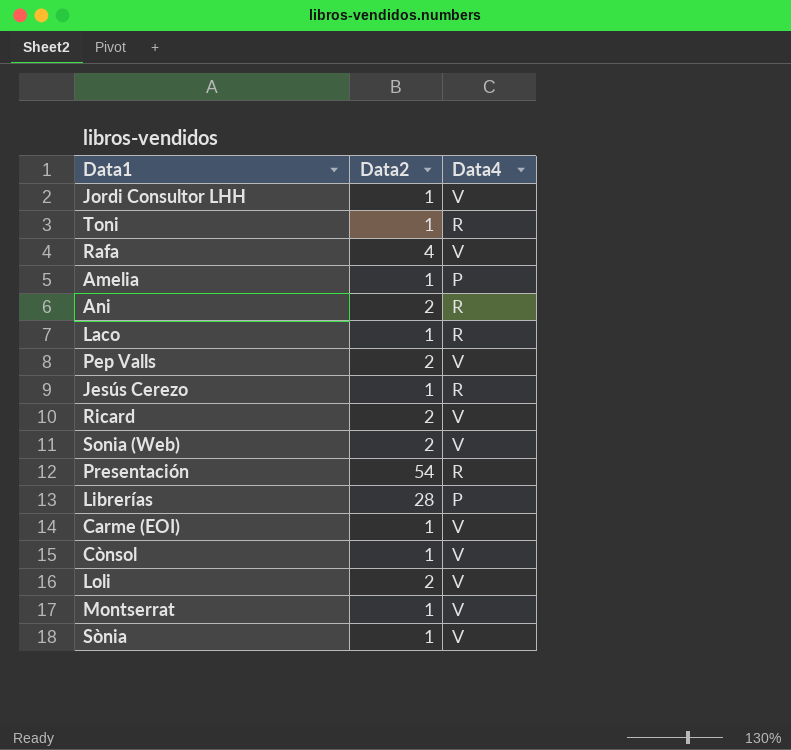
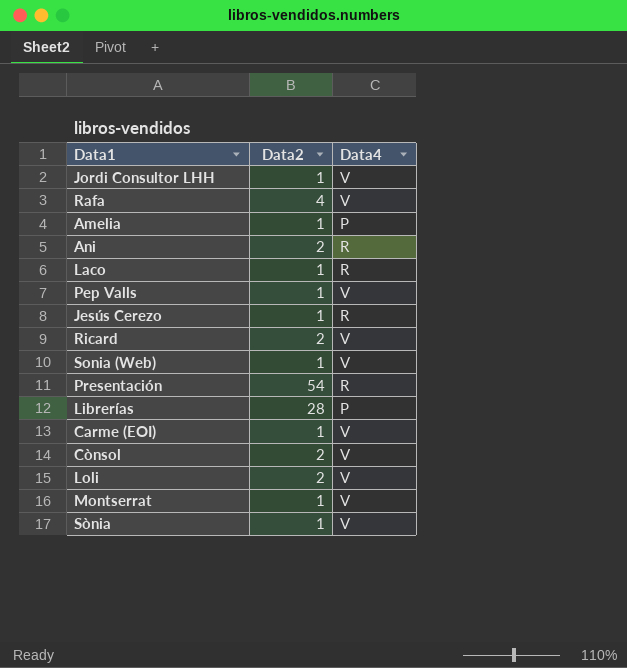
row Toni: 1 | R -> none
Pep Valls | Data2: 2 -> 1
Sonia (Web) | Data2: 2 -> 1
Cònsol | Data2: 1 -> 2

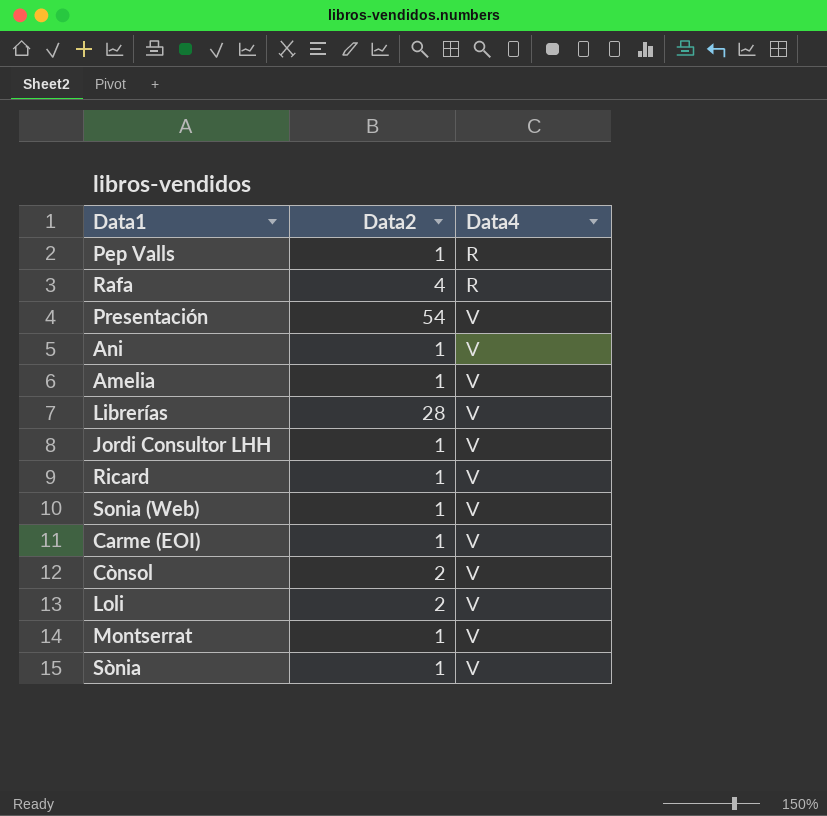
row order: none -> Data4 ascending
row Laco: 1 | R -> none
row Jesús Cerezo: 1 | R -> none
Pep Valls | Data4: V -> R
Rafa | Data4: V -> R
Presentación | Data4: R -> V
Ani | Data2: 2 -> 1
Ani | Data4: R -> V
Amelia | Data4: P -> V
Librerías | Data4: P -> V
Ricard | Data2: 2 -> 1

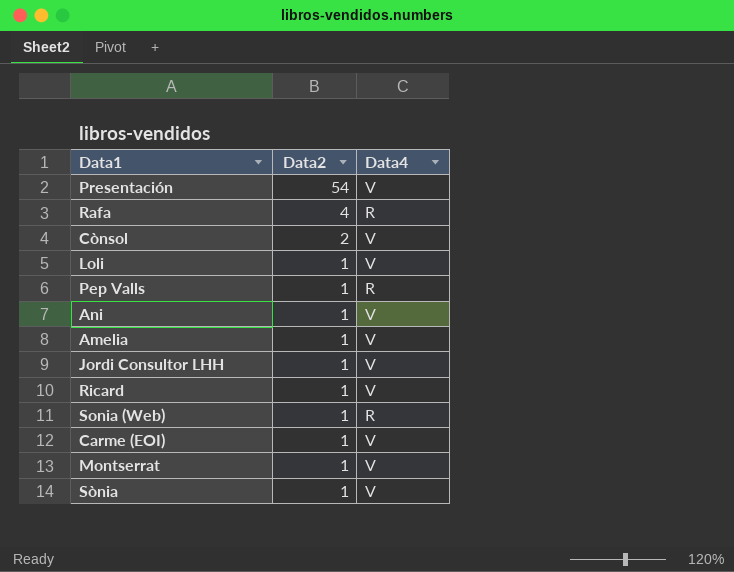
row order: Data4 ascending -> Data2 descending
row Librerías: 28 | V -> none
Loli | Data2: 2 -> 1
Sonia (Web) | Data4: V -> R

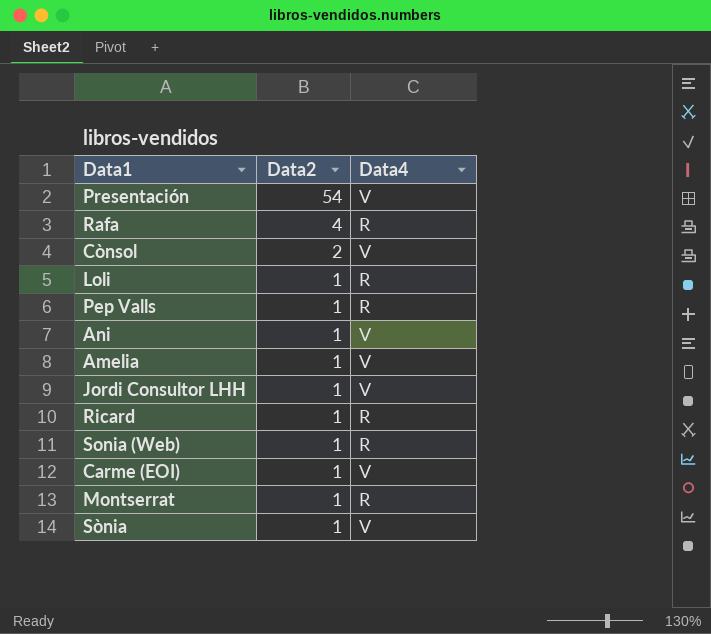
Loli | Data4: V -> R
Ricard | Data4: V -> R
Montserrat | Data4: V -> R

